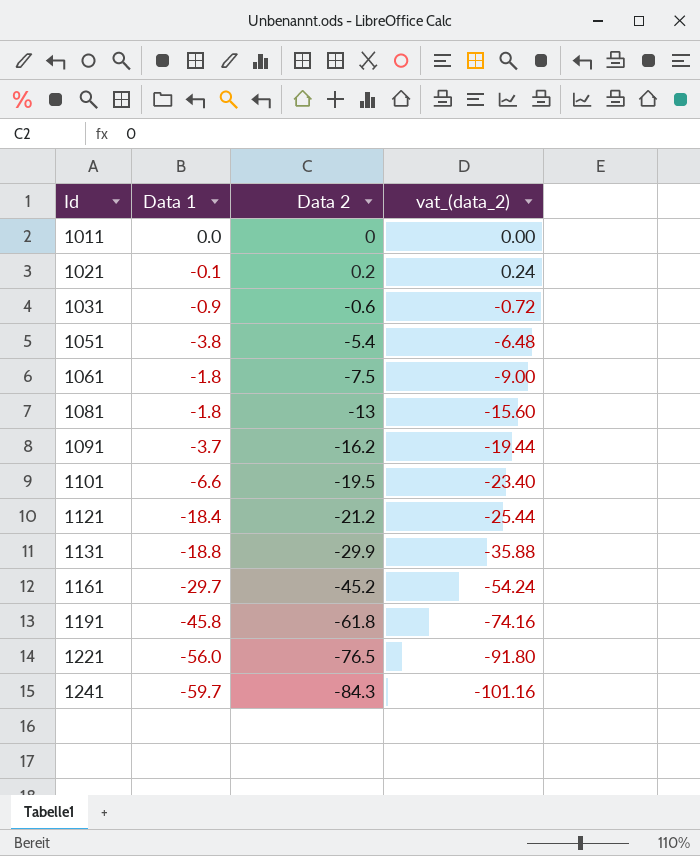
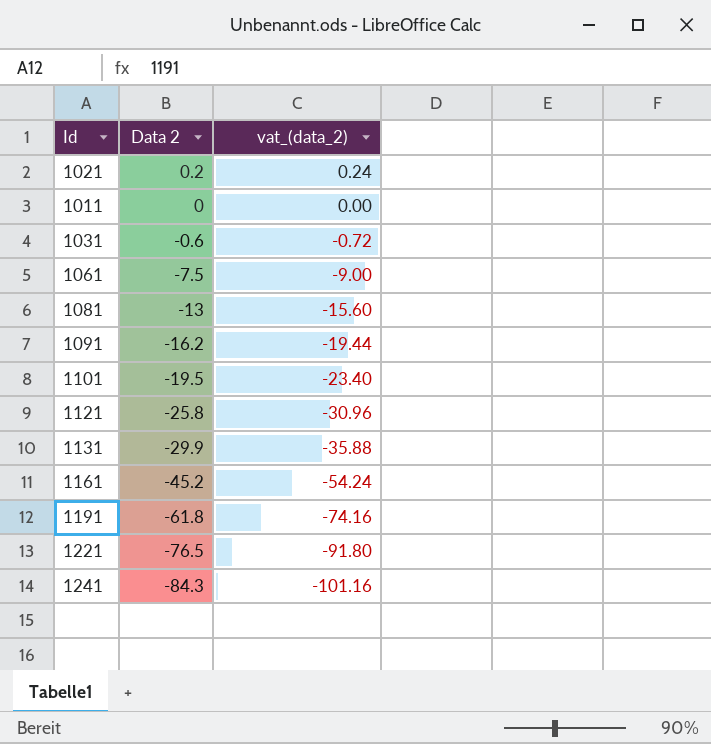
row order: Id ascending -> Data 2 descending
column Data 1 | position: 2 -> none
row 1051: -3.8 | -5.4 | -6.48 -> none
1121 | Data 2: -21.2 -> -25.8
1121 | vat_(data_2): -25.44 -> -30.96

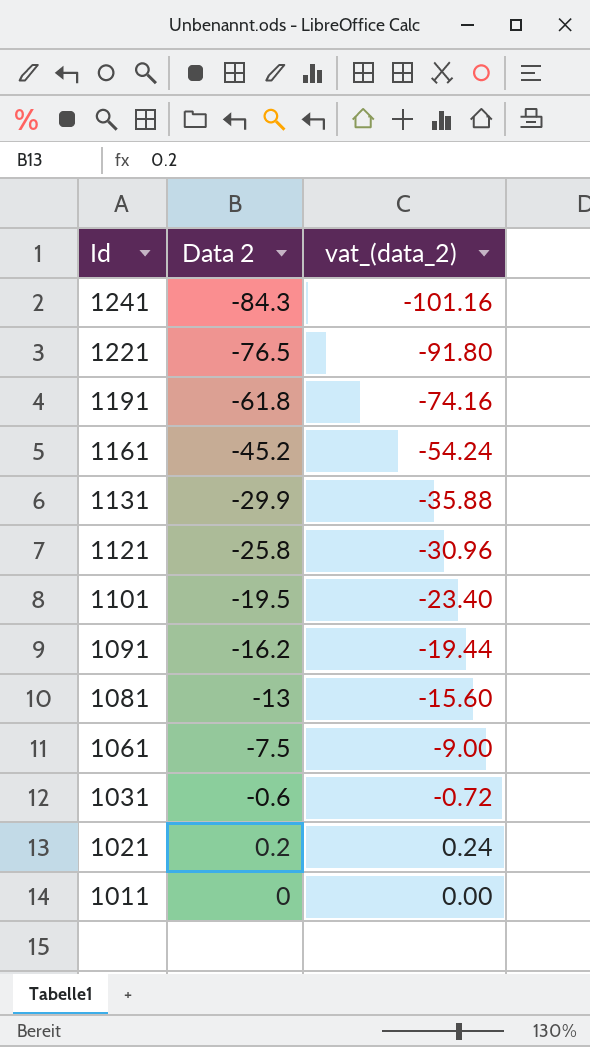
row order: Data 2 descending -> Id descending

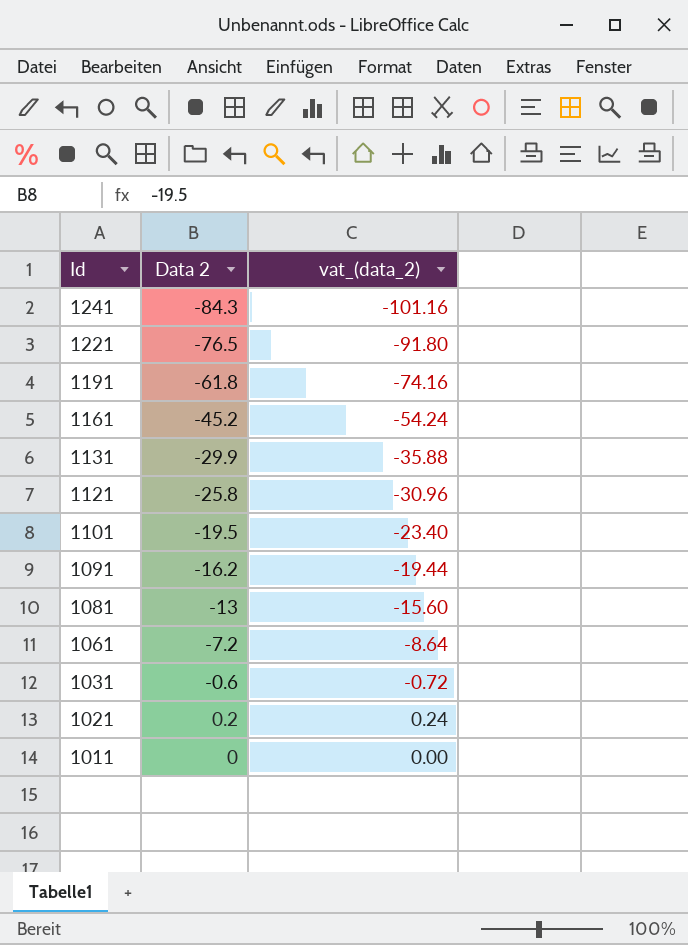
1061 | Data 2: -7.5 -> -7.2
1061 | vat_(data_2): -9.00 -> -8.64

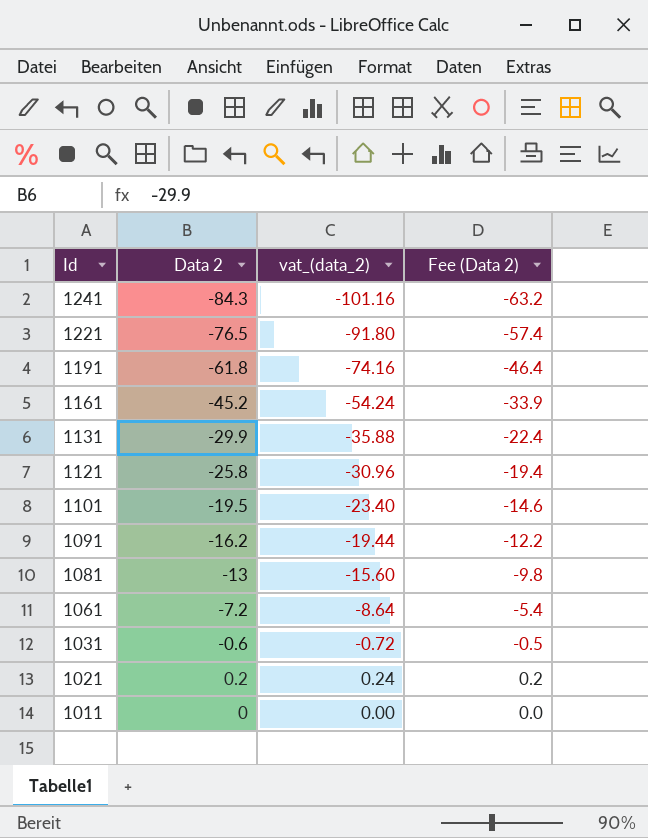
column Fee (Data 2) | formula: none -> [Data 2] * 0.75

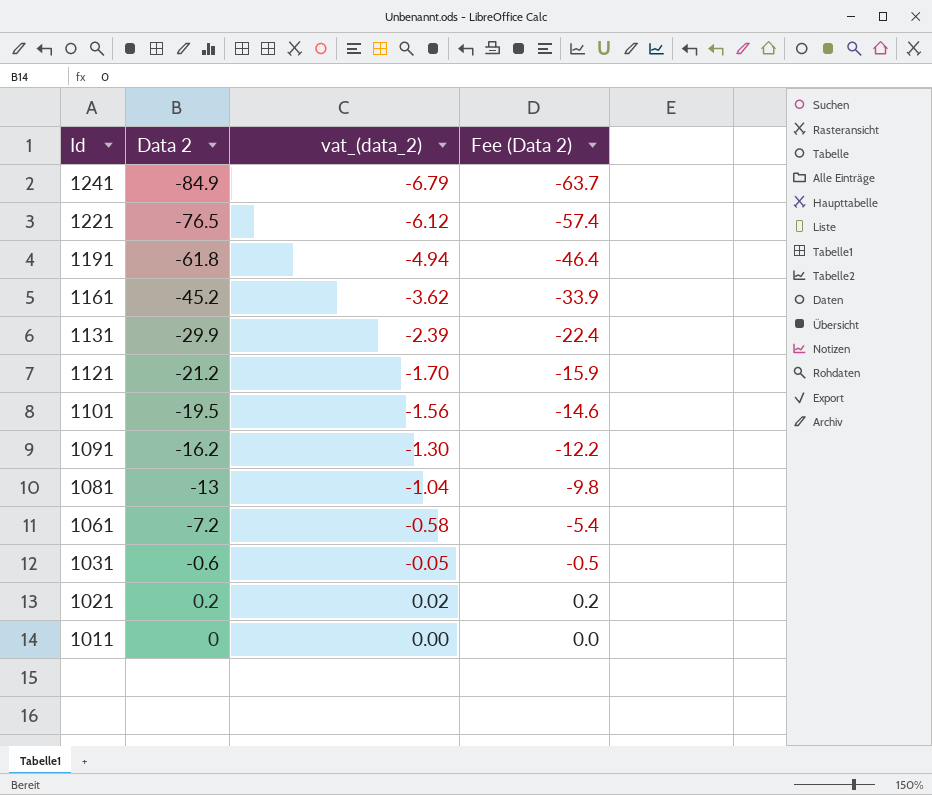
column vat_(data_2) | formula: [Data 2] * 1.2 -> [Data 2] * 0.08
1241 | Data 2: -84.3 -> -84.9
1241 | Fee (Data 2): -63.2 -> -63.7
1121 | Data 2: -25.8 -> -21.2
1121 | Fee (Data 2): -19.4 -> -15.9

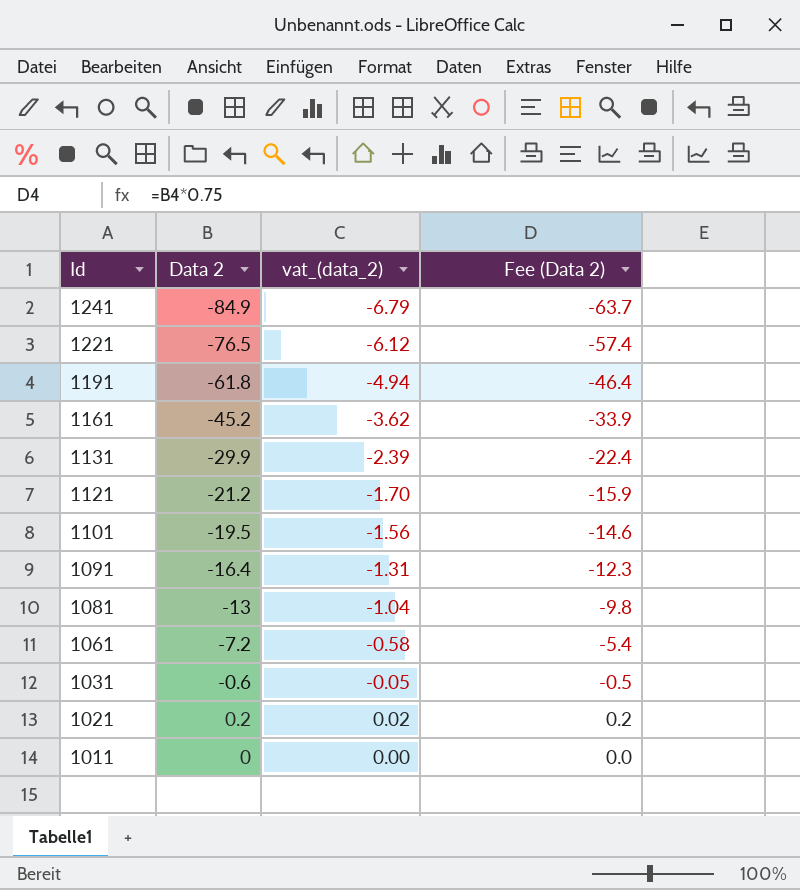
1091 | Data 2: -16.2 -> -16.4
1091 | vat_(data_2): -1.30 -> -1.31
1091 | Fee (Data 2): -12.2 -> -12.3

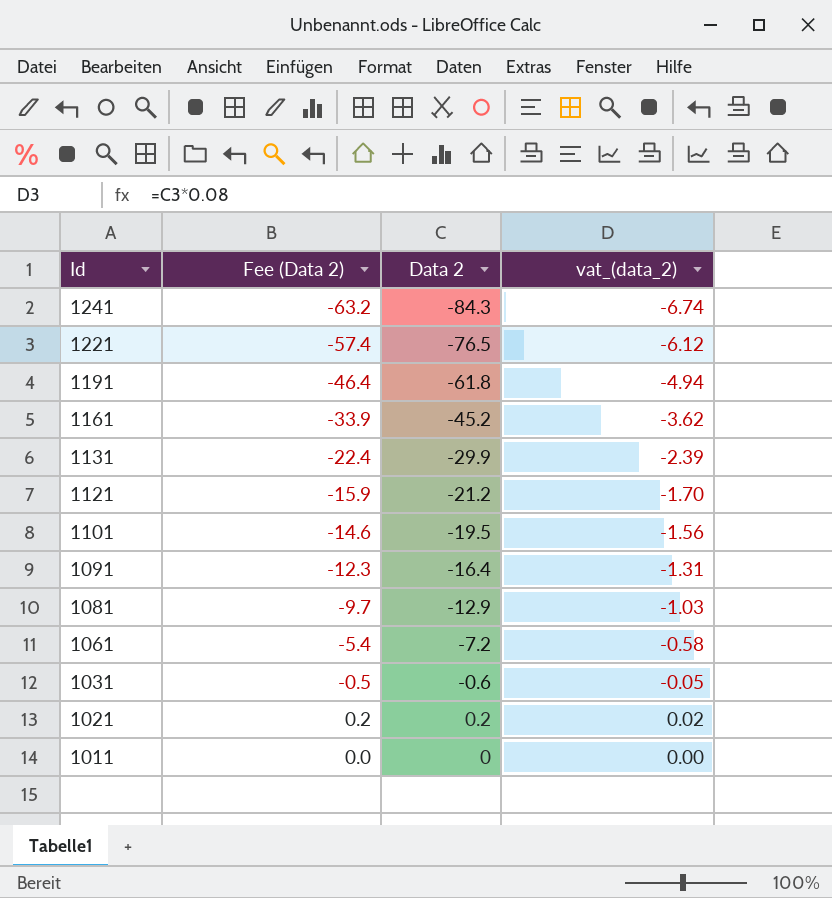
column Fee (Data 2) | position: 4 -> 2
1241 | Fee (Data 2): -63.7 -> -63.2
1241 | Data 2: -84.9 -> -84.3
1241 | vat_(data_2): -6.79 -> -6.74
1081 | Fee (Data 2): -9.8 -> -9.7
1081 | Data 2: -13 -> -12.9
1081 | vat_(data_2): -1.04 -> -1.03

